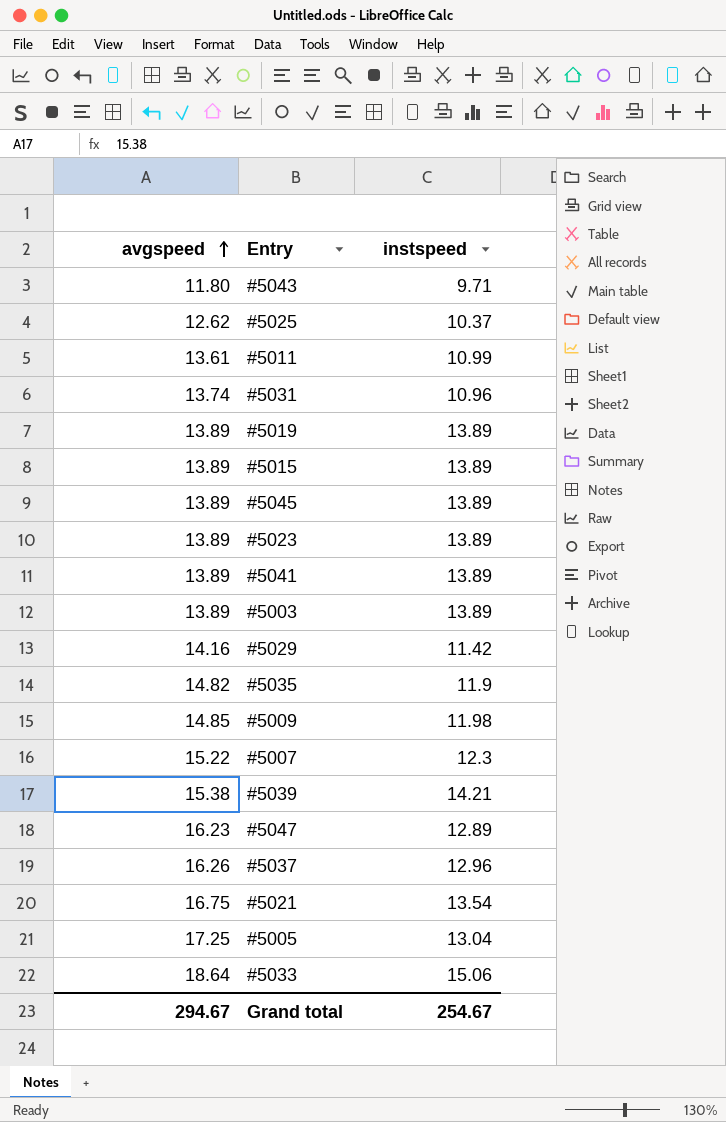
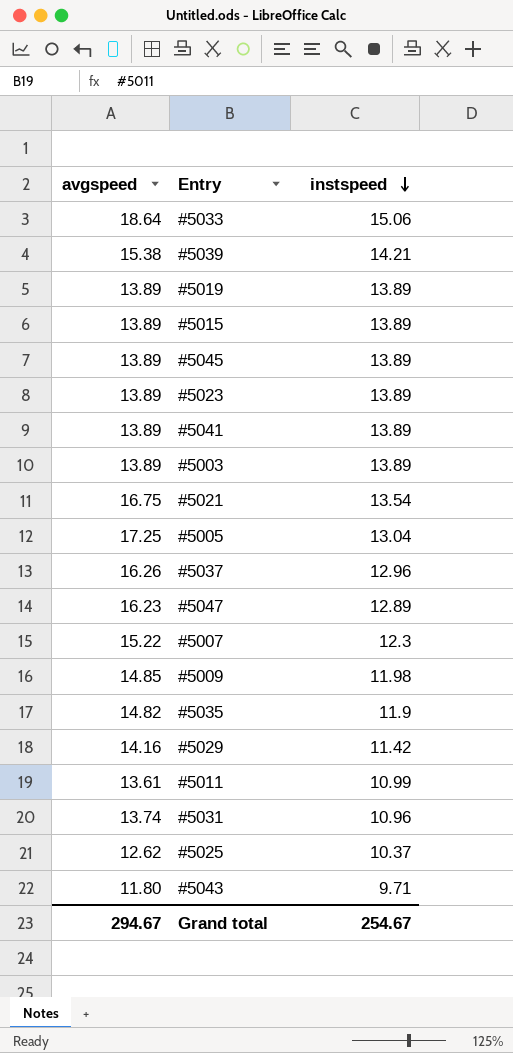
row order: avgspeed ascending -> instspeed descending

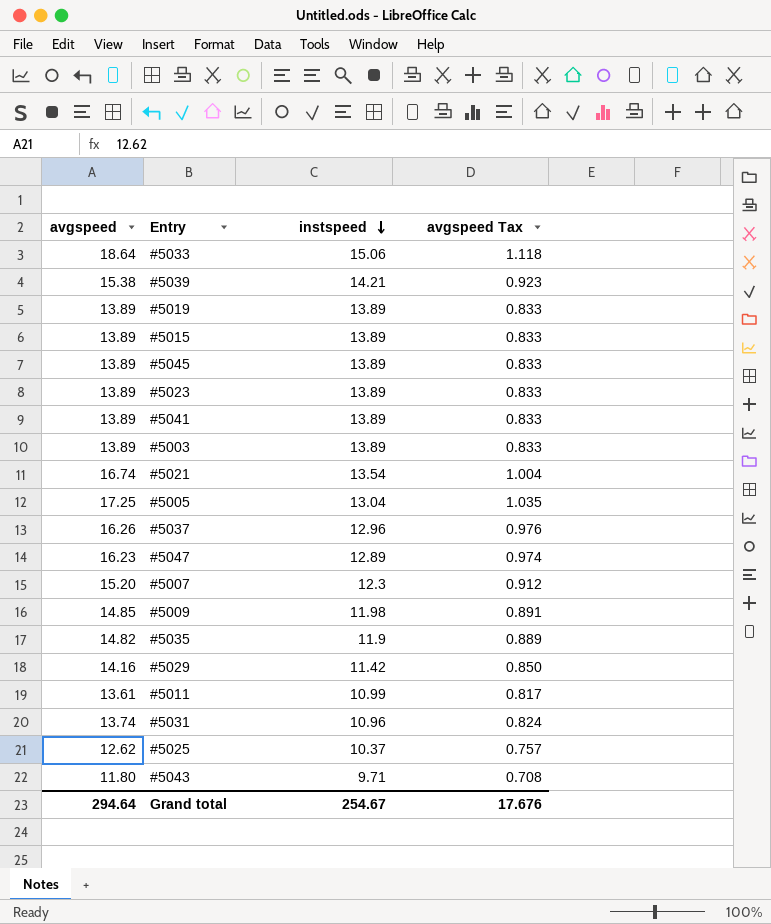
column avgspeed Tax | formula: none -> [avgspeed] * 0.06
#5021 | avgspeed: 16.75 -> 16.74
#5007 | avgspeed: 15.22 -> 15.20
Grand total | avgspeed: 294.67 -> 294.64

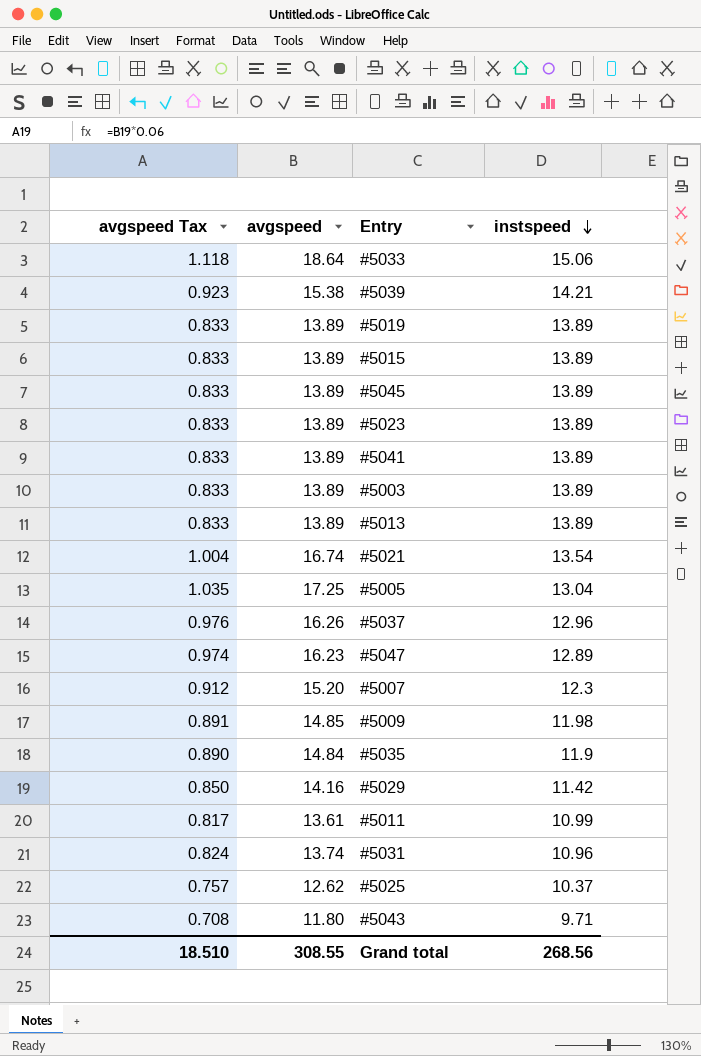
column avgspeed Tax | position: 4 -> 1
row #5013: none -> 0.833 | 13.89 | 13.89
#5035 | avgspeed Tax: 0.889 -> 0.890
#5035 | avgspeed: 14.82 -> 14.84
Grand total | avgspeed Tax: 17.676 -> 18.510
Grand total | avgspeed: 294.64 -> 308.55
Grand total | instspeed: 254.67 -> 268.56

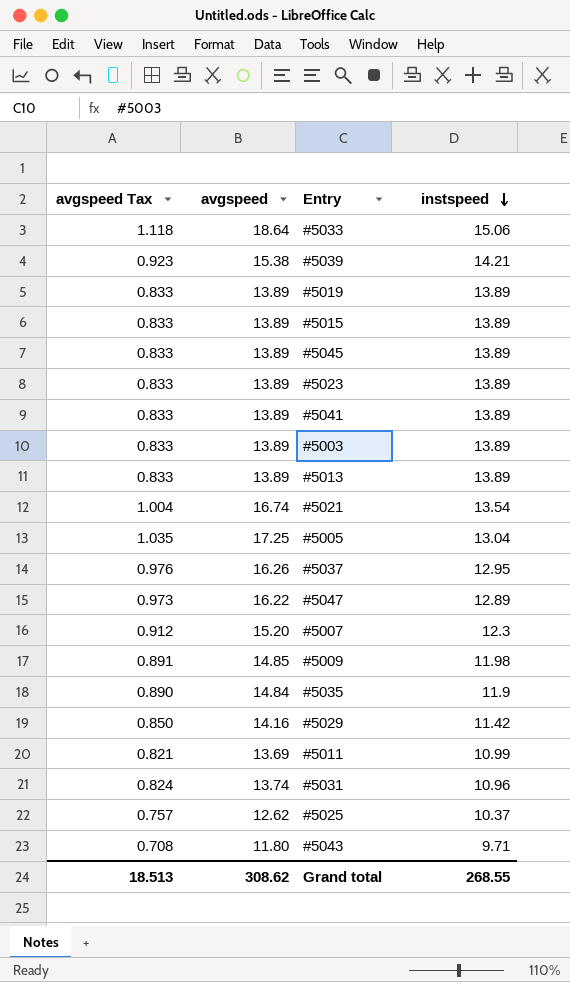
#5037 | instspeed: 12.96 -> 12.95
#5047 | avgspeed Tax: 0.974 -> 0.973
#5047 | avgspeed: 16.23 -> 16.22
#5011 | avgspeed Tax: 0.817 -> 0.821
#5011 | avgspeed: 13.61 -> 13.69
Grand total | avgspeed Tax: 18.510 -> 18.513
Grand total | avgspeed: 308.55 -> 308.62
Grand total | instspeed: 268.56 -> 268.55

